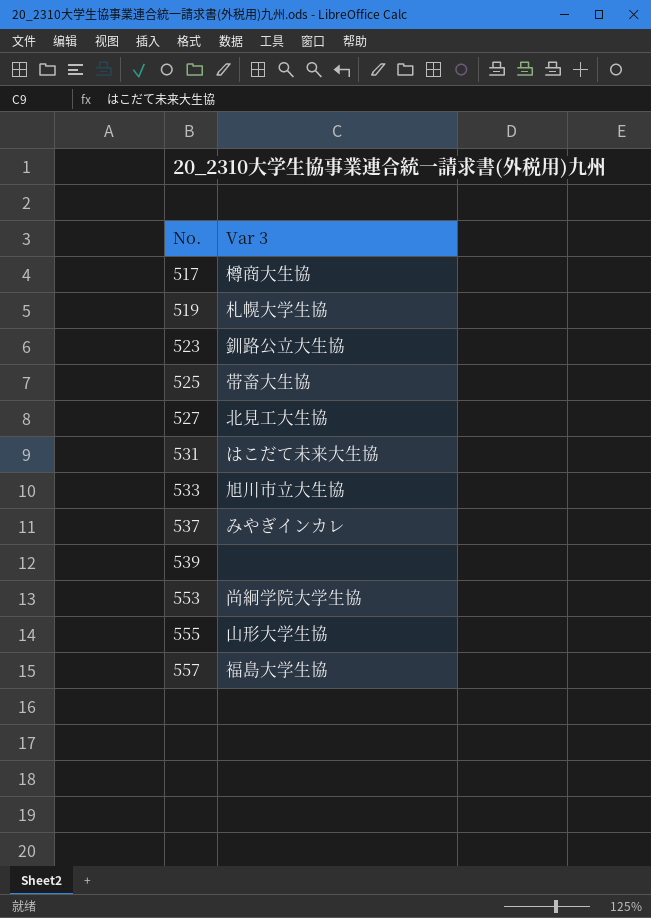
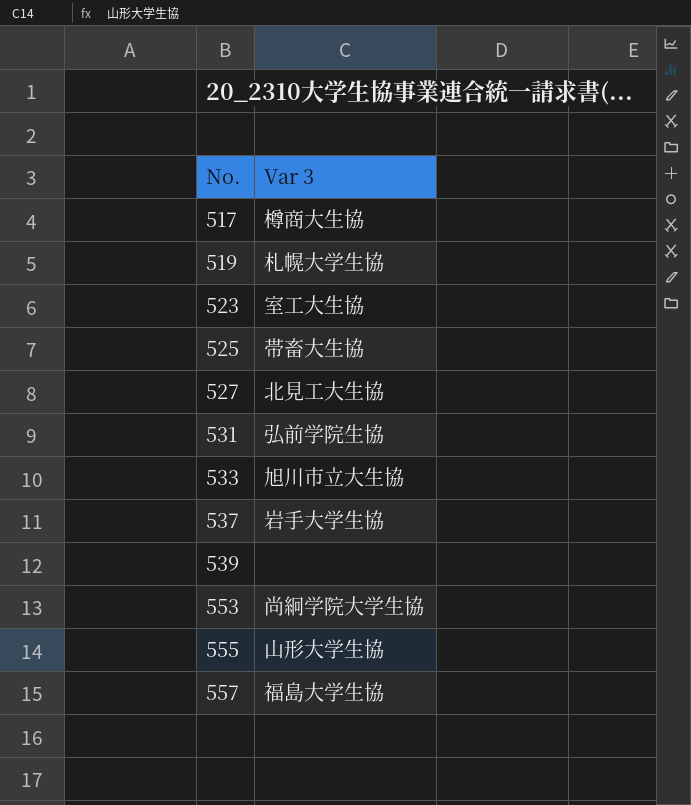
523 | Var 3: 釧路公立大生協 -> 室工大生協
531 | Var 3: はこだて未来大生協 -> 弘前学院生協
537 | Var 3: みやぎインカレ -> 岩手大学生協

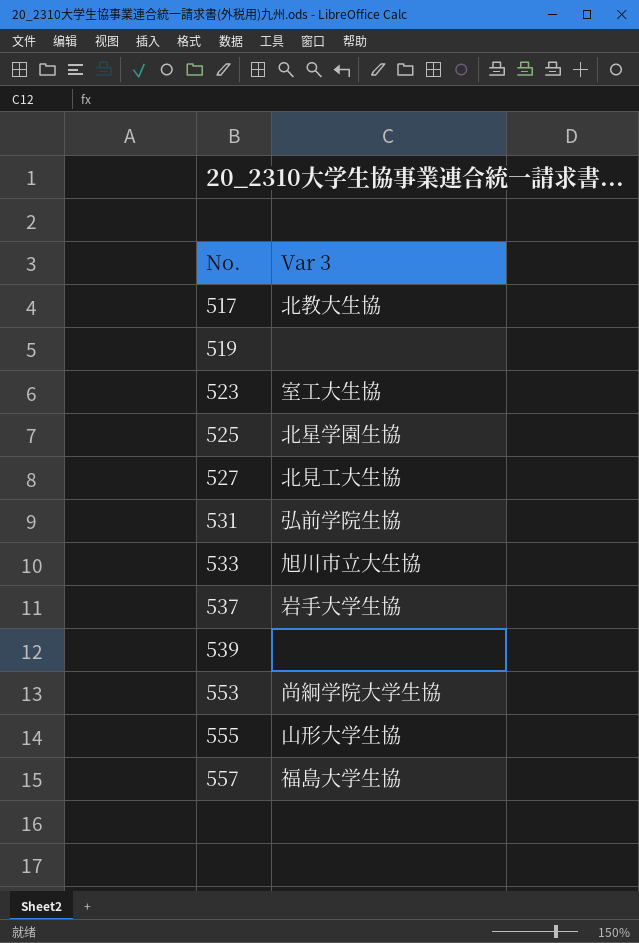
517 | Var 3: 樽商大生協 -> 北教大生協
519 | Var 3: 札幌大学生協 -> none
525 | Var 3: 帯畜大生協 -> 北星学園生協

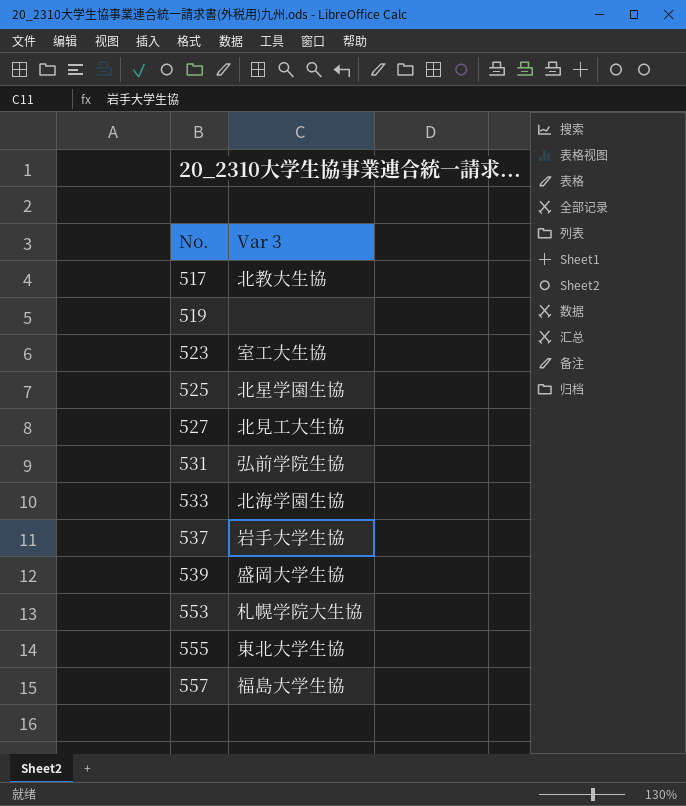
533 | Var 3: 旭川市立大生協 -> 北海学園生協
539 | Var 3: none -> 盛岡大学生協
553 | Var 3: 尚絅学院大学生協 -> 札幌学院大生協
555 | Var 3: 山形大学生協 -> 東北大学生協

